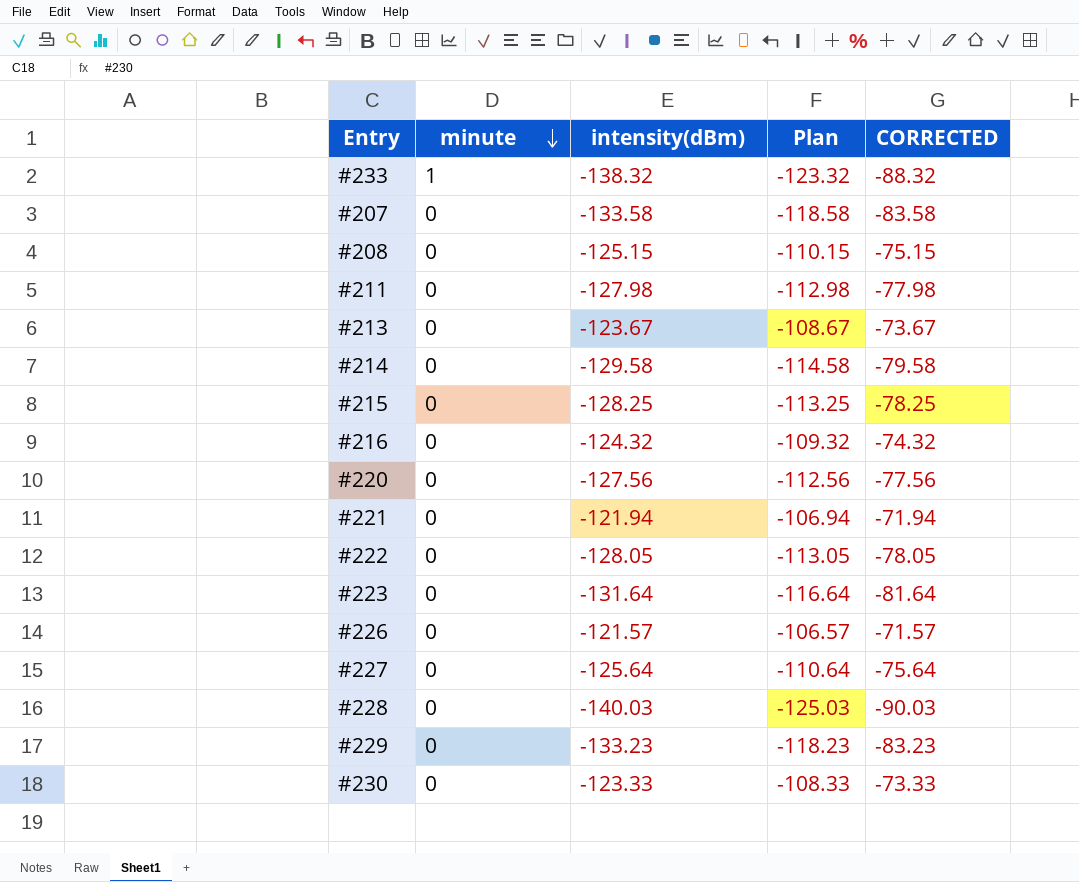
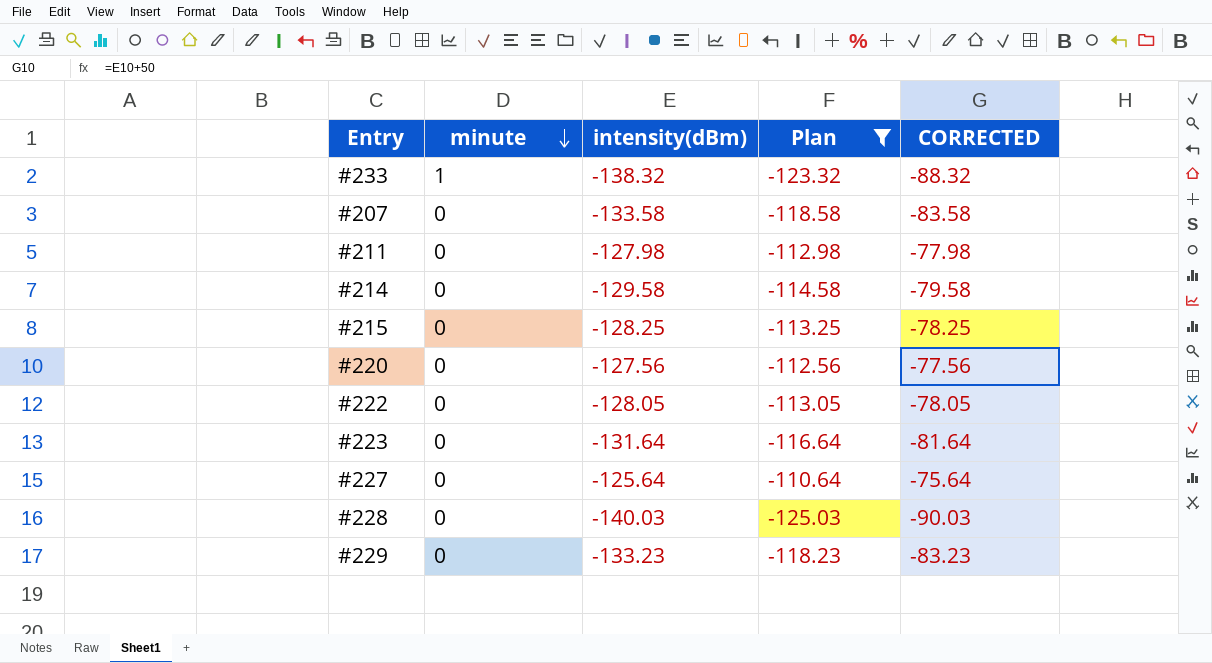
filter: none -> Plan <= -110.64

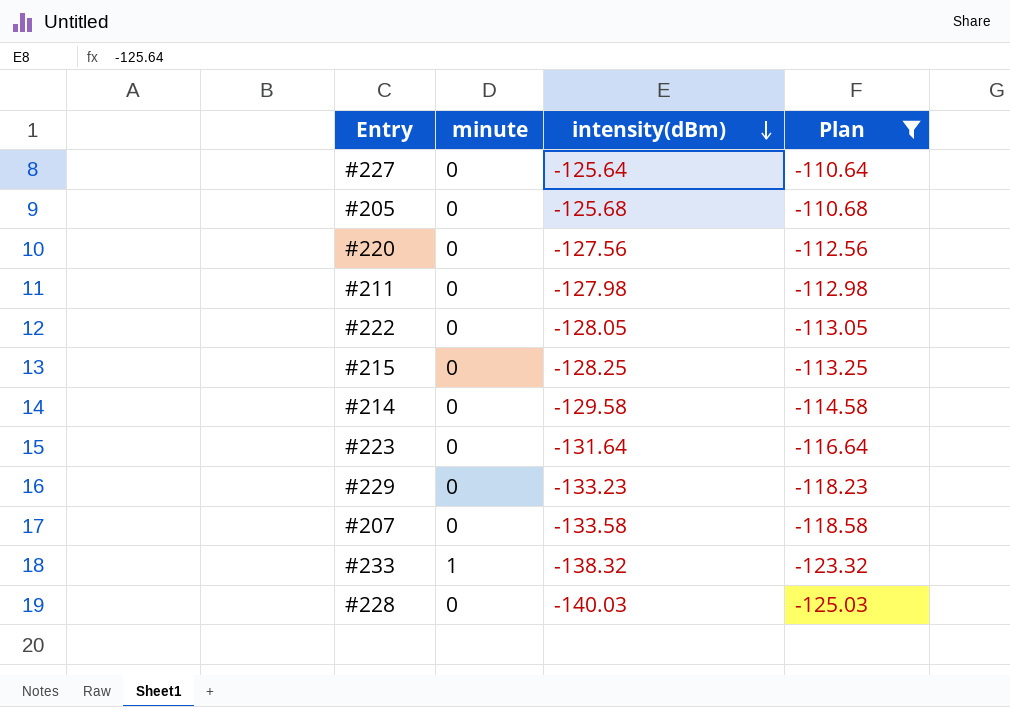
row order: minute descending -> intensity(dBm) descending
column CORRECTED | formula: [intensity(dBm)] + 50 -> none
row #205: none -> 0 | -125.68 | -110.68

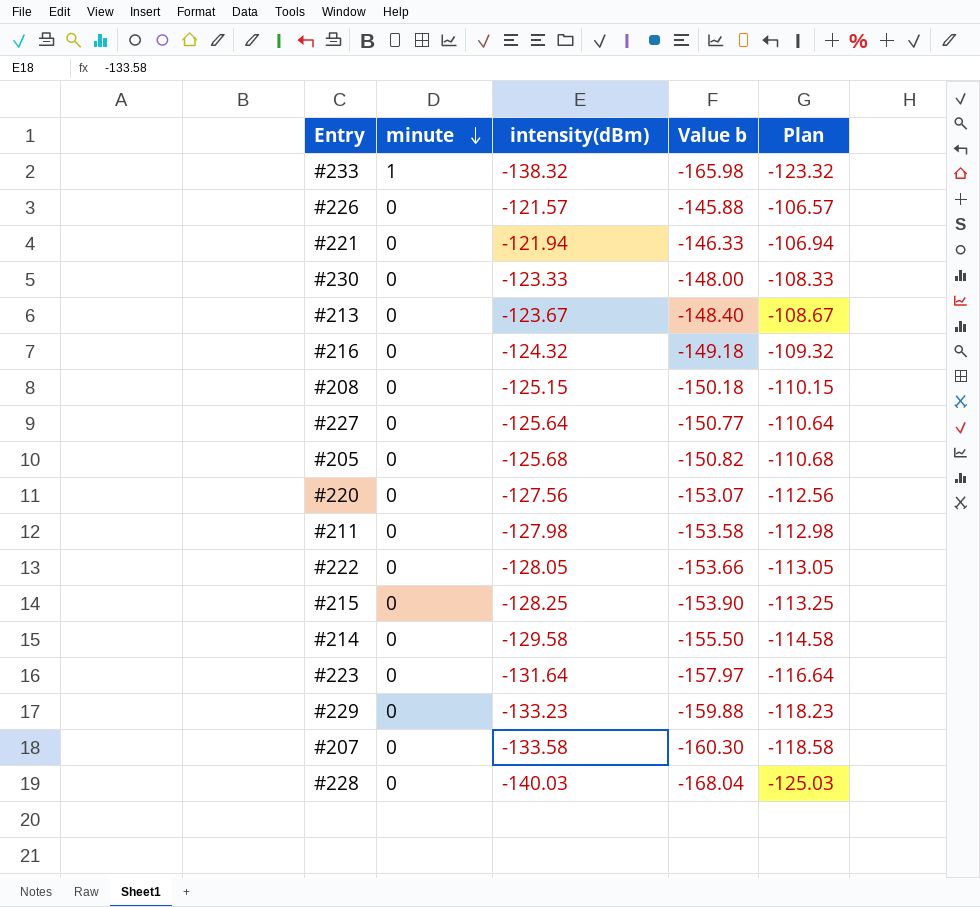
filter: Plan <= -110.64 -> none
row order: intensity(dBm) descending -> minute descending
column Value b | formula: none -> [intensity(dBm)] * 1.2

